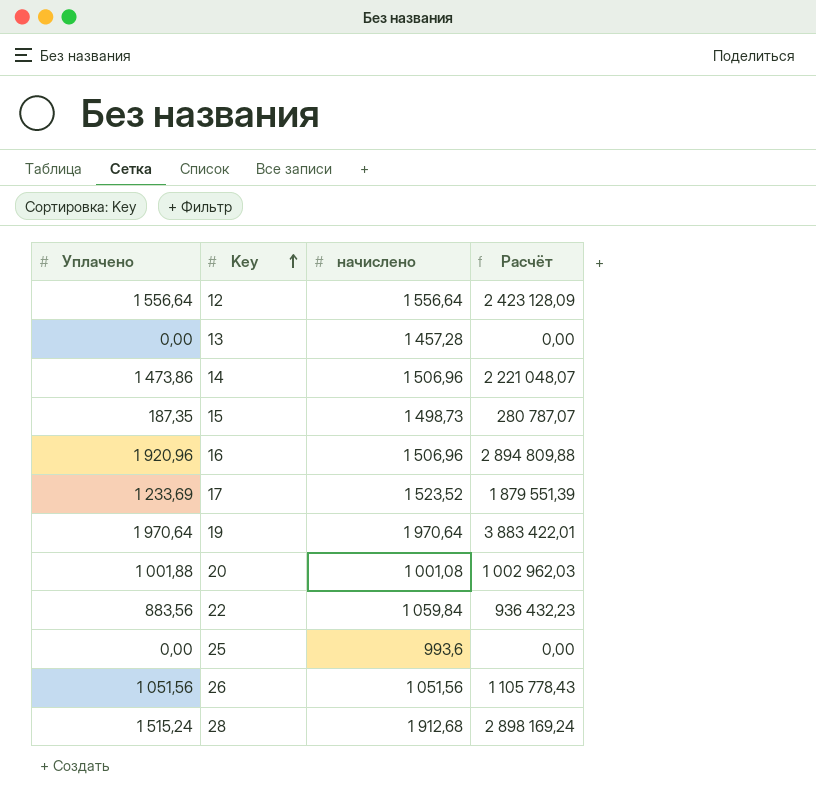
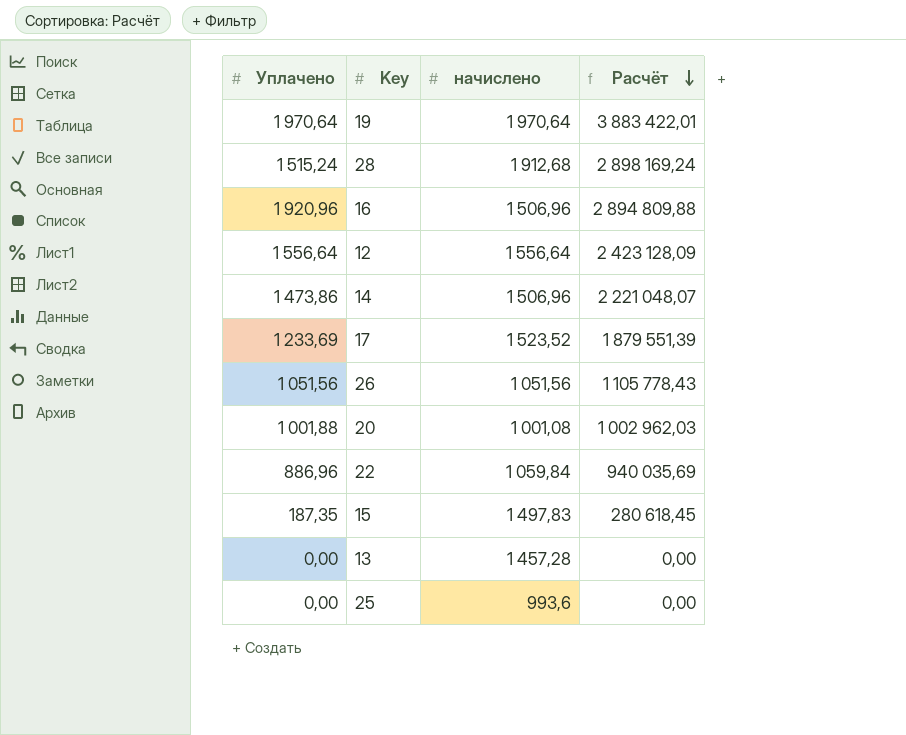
row order: Key ascending -> Расчёт descending
22 | Уплачено: 883,56 -> 886,96
22 | Расчёт: 936 432,23 -> 940 035,69
15 | начислено: 1 498,73 -> 1 497,83
15 | Расчёт: 280 787,07 -> 280 618,45

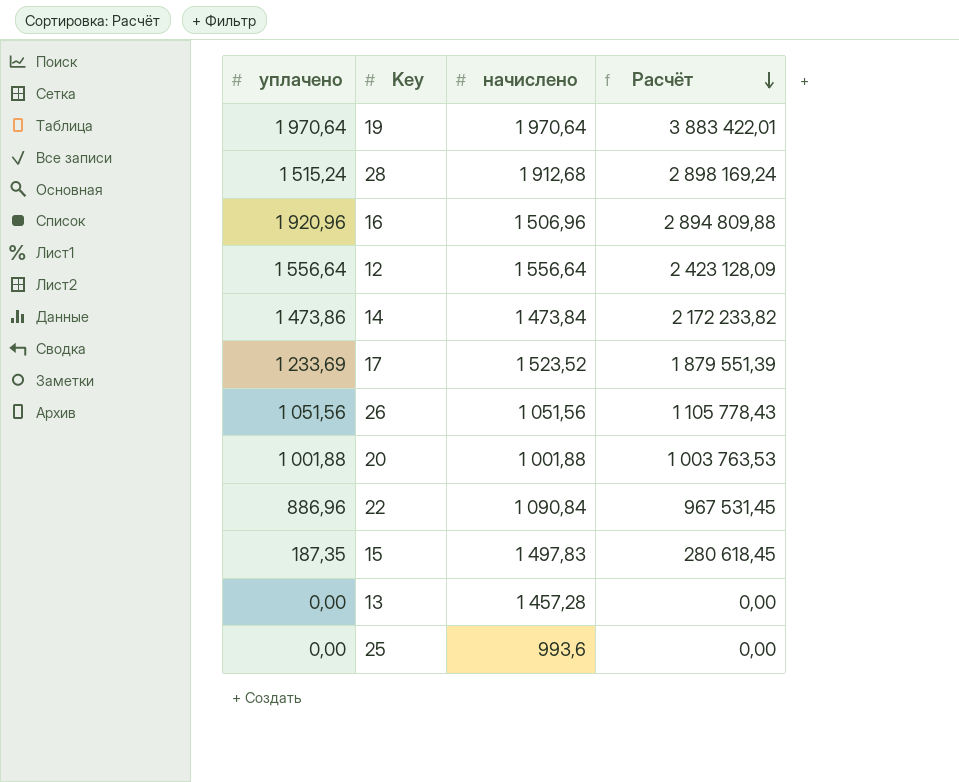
column name: Уплачено -> уплачено
14 | начислено: 1 506,96 -> 1 473,84
14 | Расчёт: 2 221 048,07 -> 2 172 233,82
20 | начислено: 1 001,08 -> 1 001,88
20 | Расчёт: 1 002 962,03 -> 1 003 763,53
22 | начислено: 1 059,84 -> 1 090,84
22 | Расчёт: 940 035,69 -> 967 531,45

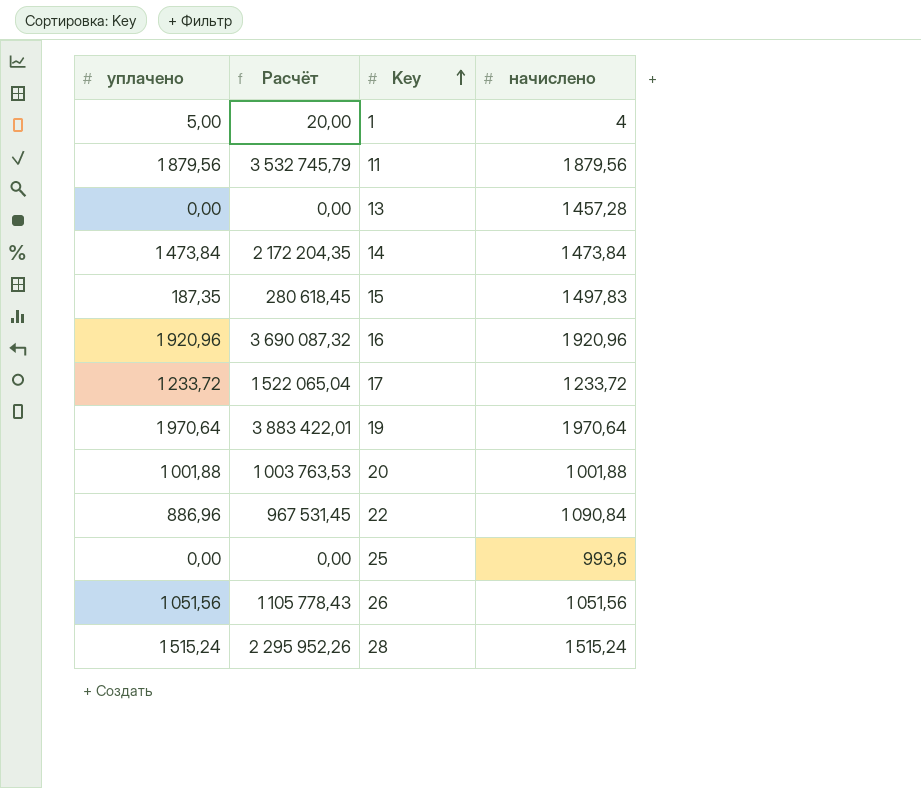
row order: Расчёт descending -> Key ascending
column Расчёт | position: 4 -> 2
row 12: 1 556,64 | 1 556,64 | 2 423 128,09 -> none
row 1: none -> 5,00 | 20,00 | 4
row 11: none -> 1 879,56 | 3 532 745,79 | 1 879,56
14 | уплачено: 1 473,86 -> 1 473,84
14 | Расчёт: 2 172 233,82 -> 2 172 204,35
16 | Расчёт: 2 894 809,88 -> 3 690 087,32
16 | начислено: 1 506,96 -> 1 920,96
17 | уплачено: 1 233,69 -> 1 233,72
17 | Расчёт: 1 879 551,39 -> 1 522 065,04
17 | начислено: 1 523,52 -> 1 233,72
28 | Расчёт: 2 898 169,24 -> 2 295 952,26
28 | начислено: 1 912,68 -> 1 515,24

